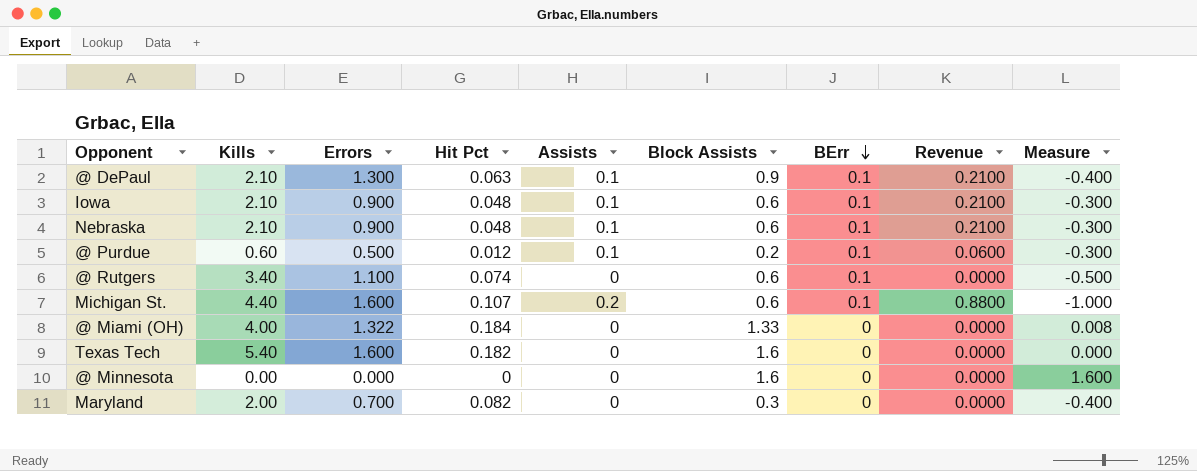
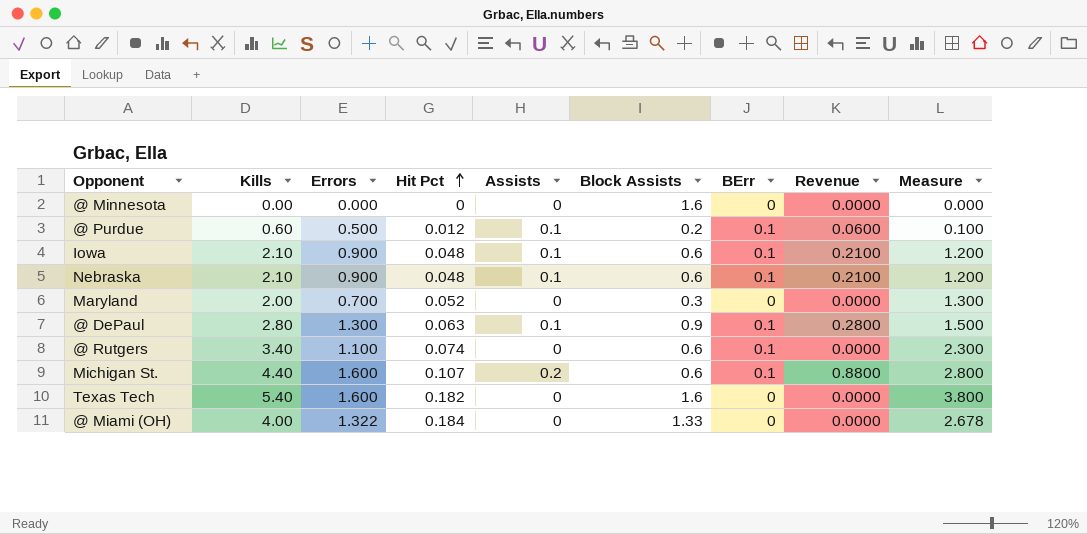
row order: BErr descending -> Hit Pct ascending
column Measure | formula: [Block Assists] - [Errors] -> [Kills] - [Errors]
Maryland | Hit Pct: 0.082 -> 0.052
@ DePaul | Kills: 2.10 -> 2.80
@ DePaul | Revenue: 0.2100 -> 0.2800

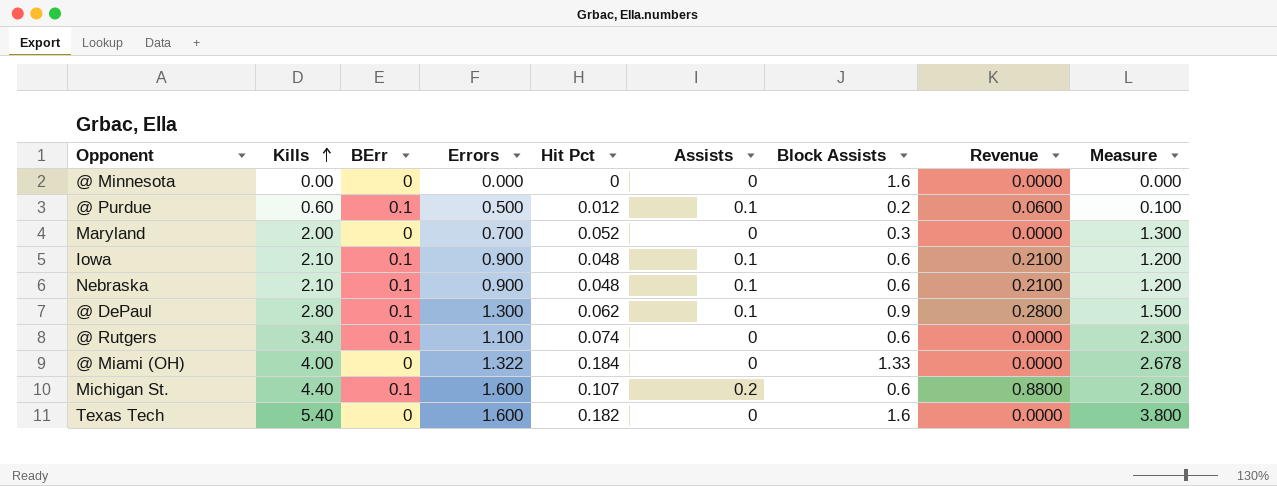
row order: Hit Pct ascending -> Kills ascending
column BErr | position: 7 -> 3
@ DePaul | Hit Pct: 0.063 -> 0.062

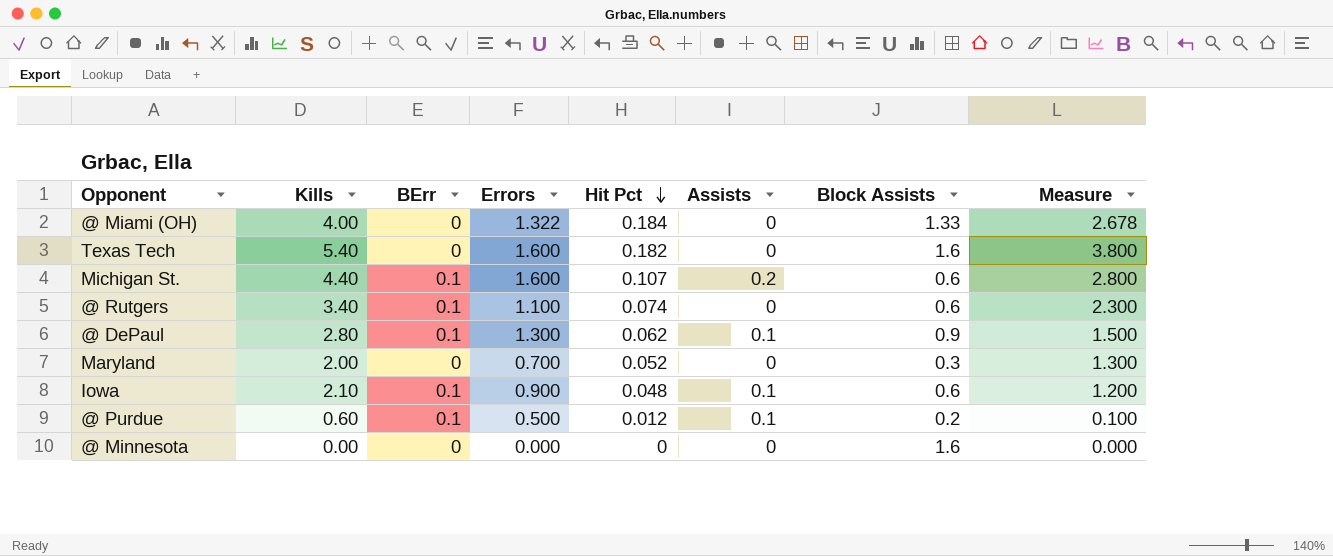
row order: Kills ascending -> Hit Pct descending
column Revenue | formula: [Kills] * [Assists] -> none
row Nebraska: 2.10 | 0.1 | 0.900 | 0.048 | 0.1 | 0.6 | 0.2100 | 1.200 -> none

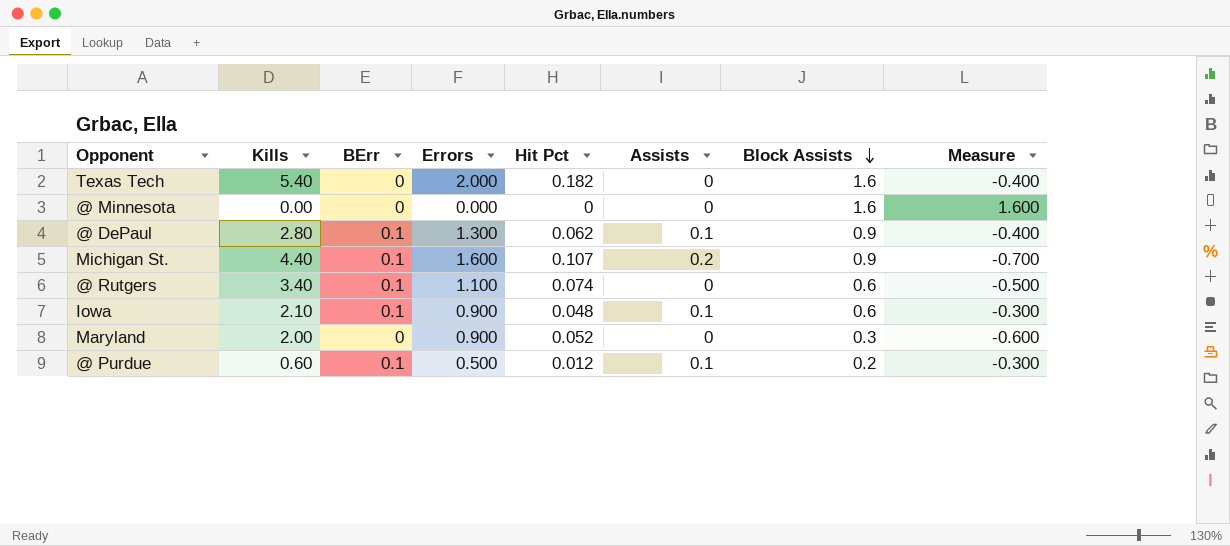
row order: Hit Pct descending -> Block Assists descending
column Measure | formula: [Kills] - [Errors] -> [Block Assists] - [Errors]
row @ Miami (OH): 4.00 | 0 | 1.322 | 0.184 | 0 | 1.33 | 2.678 -> none
Texas Tech | Errors: 1.600 -> 2.000
Michigan St. | Block Assists: 0.6 -> 0.9
Maryland | Errors: 0.700 -> 0.900

